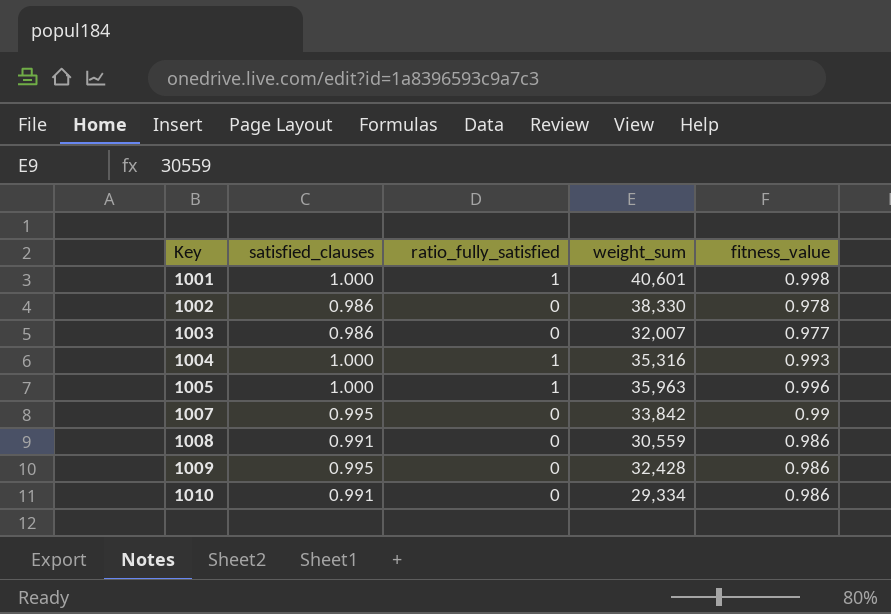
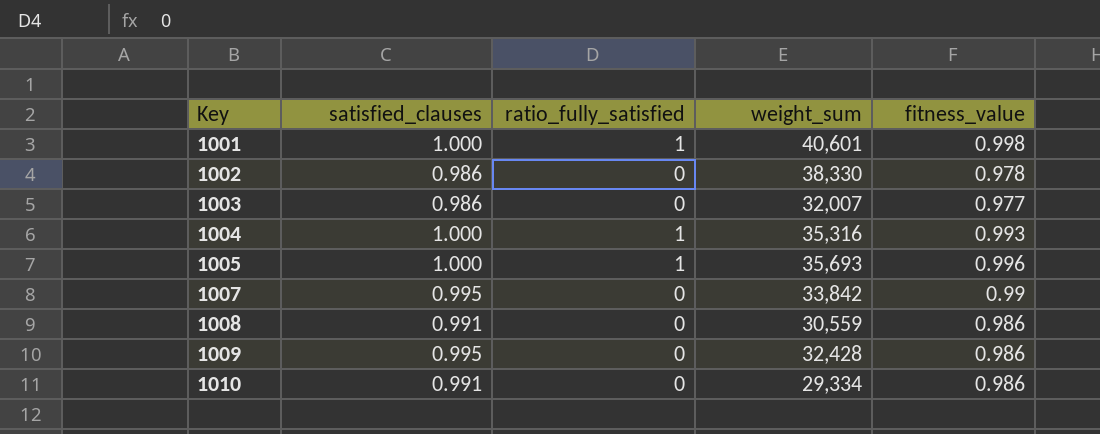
1005 | weight_sum: 35,963 -> 35,693

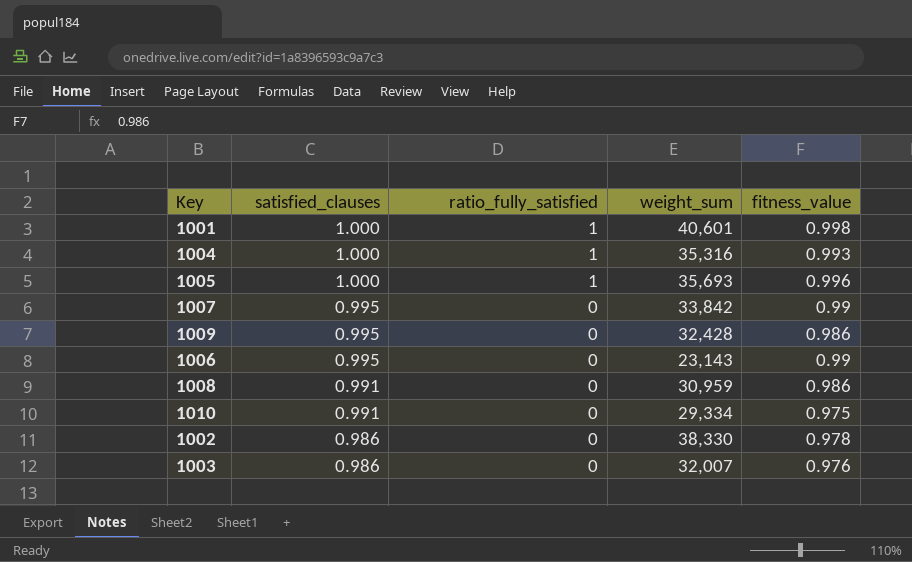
row order: Key ascending -> satisfied_clauses descending
row 1006: none -> 0.995 | 0 | 23,143 | 0.99
1008 | weight_sum: 30,559 -> 30,959
1010 | fitness_value: 0.986 -> 0.975
1003 | fitness_value: 0.977 -> 0.976

